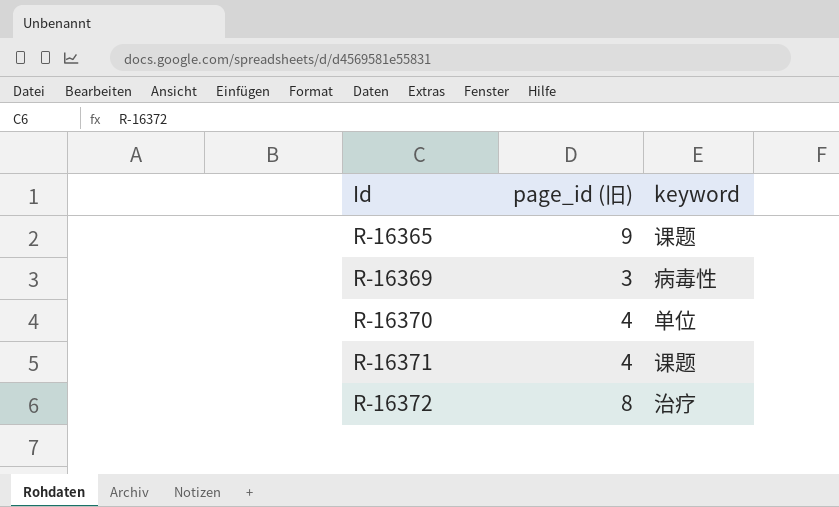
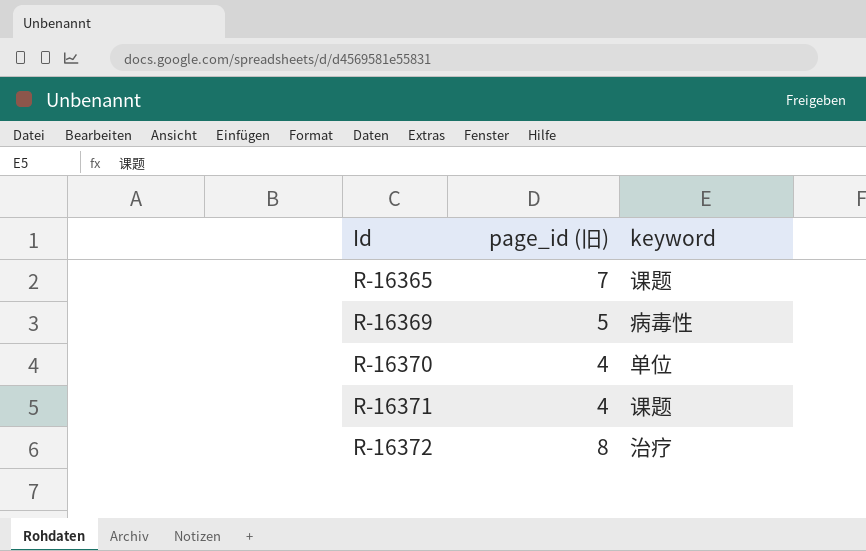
R-16365 | page_id (旧): 9 -> 7
R-16369 | page_id (旧): 3 -> 5

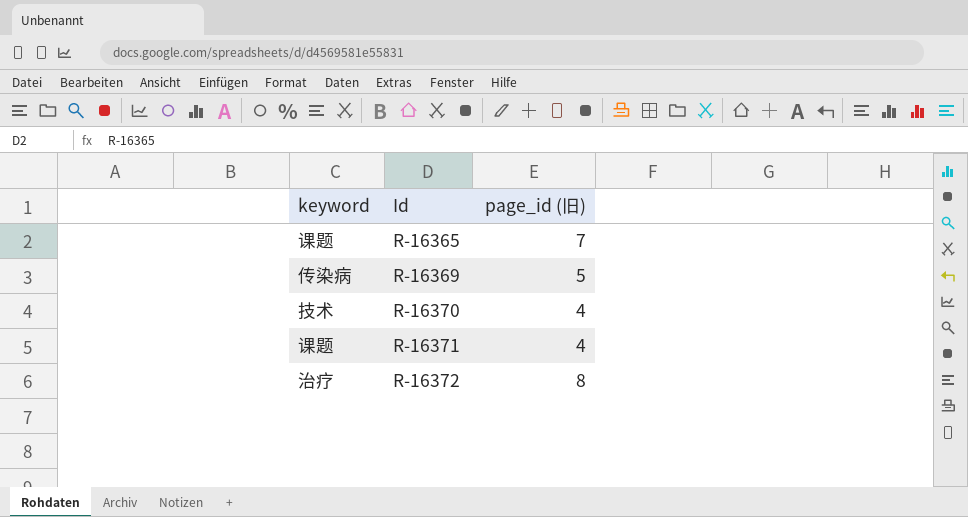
column keyword | position: 3 -> 1
R-16369 | keyword: 病毒性 -> 传染病
R-16370 | keyword: 单位 -> 技术

